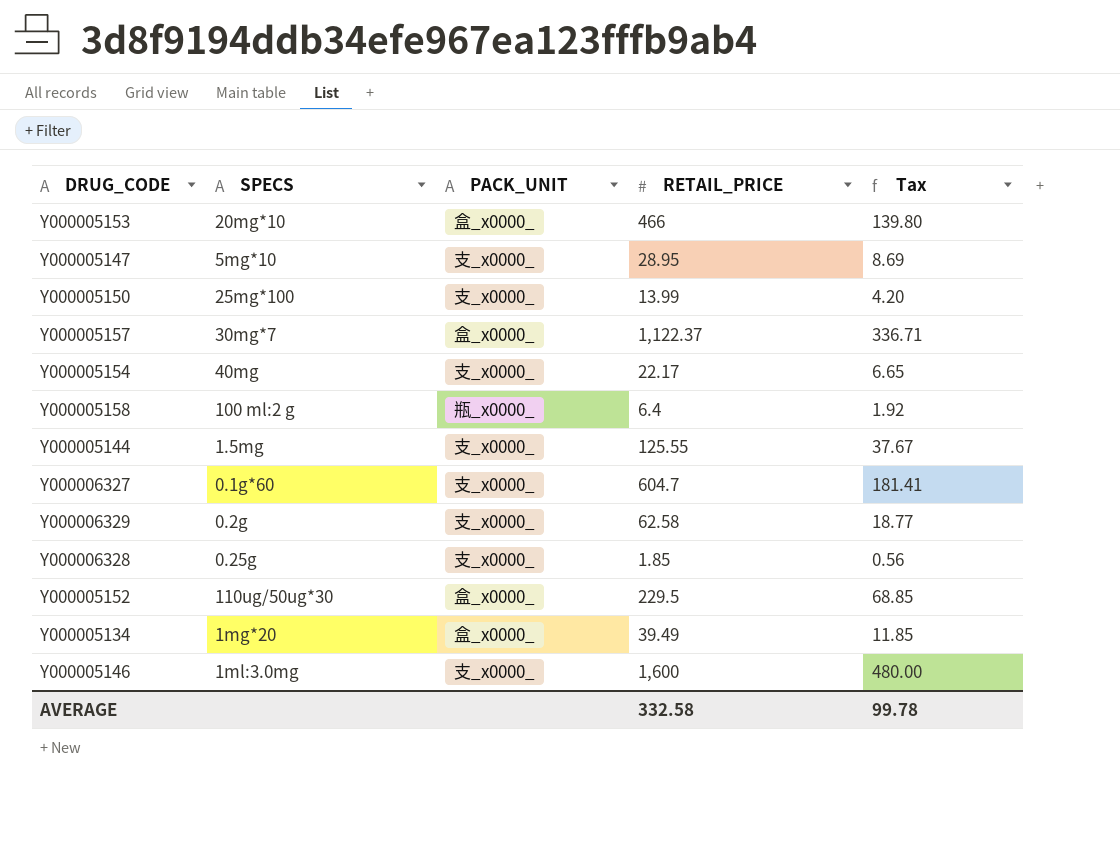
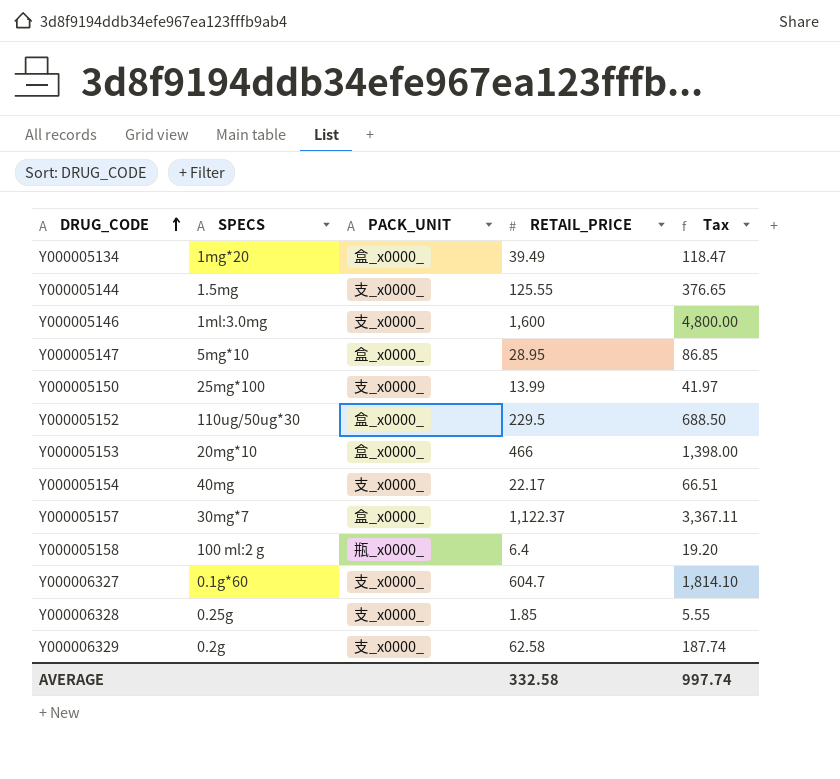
row order: none -> DRUG_CODE ascending
column Tax | formula: [RETAIL_PRICE] * 0.3 -> [RETAIL_PRICE] * 3
Y000005147 | PACK_UNIT: 支_x0000_ -> 盒_x0000_
AVERAGE | Tax: 99.78 -> 997.74

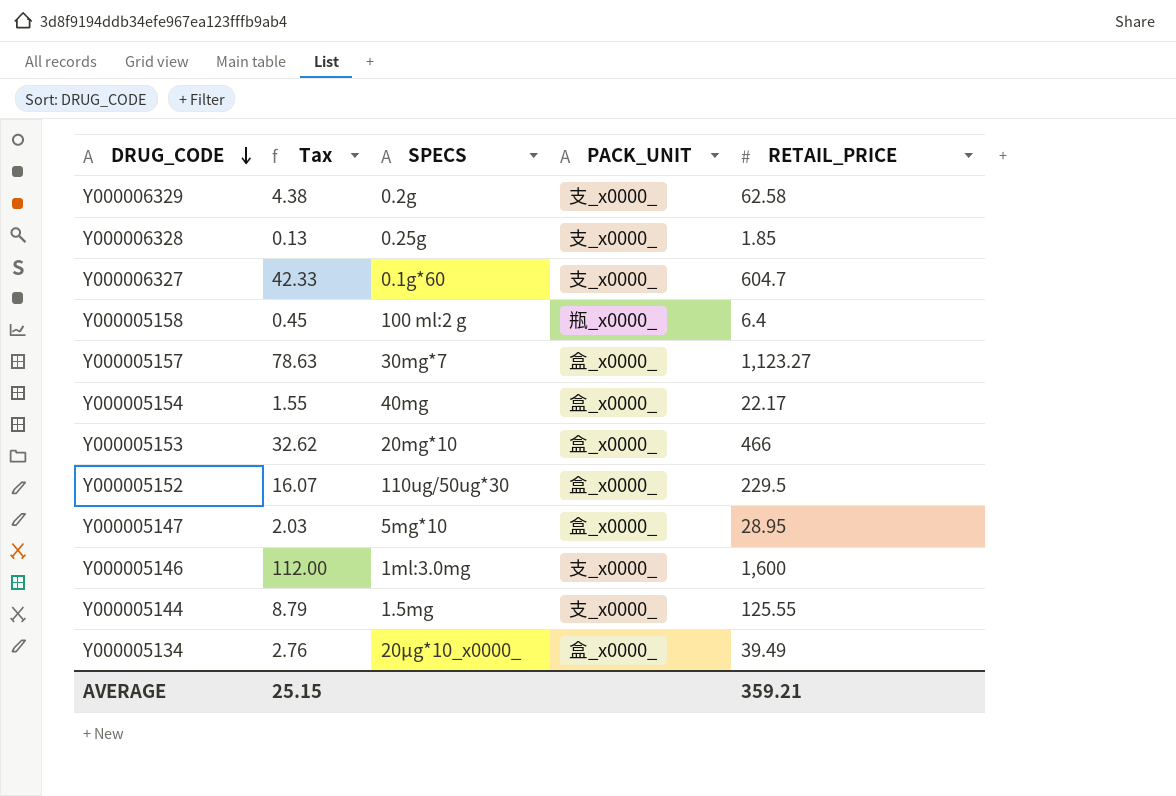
row order: DRUG_CODE ascending -> DRUG_CODE descending
column Tax | formula: [RETAIL_PRICE] * 3 -> [RETAIL_PRICE] * 0.07
column Tax | position: 5 -> 2
row Y000005150: 25mg*100 | 支_x0000_ | 13.99 | 41.97 -> none
Y000005157 | RETAIL_PRICE: 1,122.37 -> 1,123.27
Y000005154 | PACK_UNIT: 支_x0000_ -> 盒_x0000_
Y000005134 | SPECS: 1mg*20 -> 20μg*10_x0000_
AVERAGE | Tax: 997.74 -> 25.15
AVERAGE | RETAIL_PRICE: 332.58 -> 359.21

